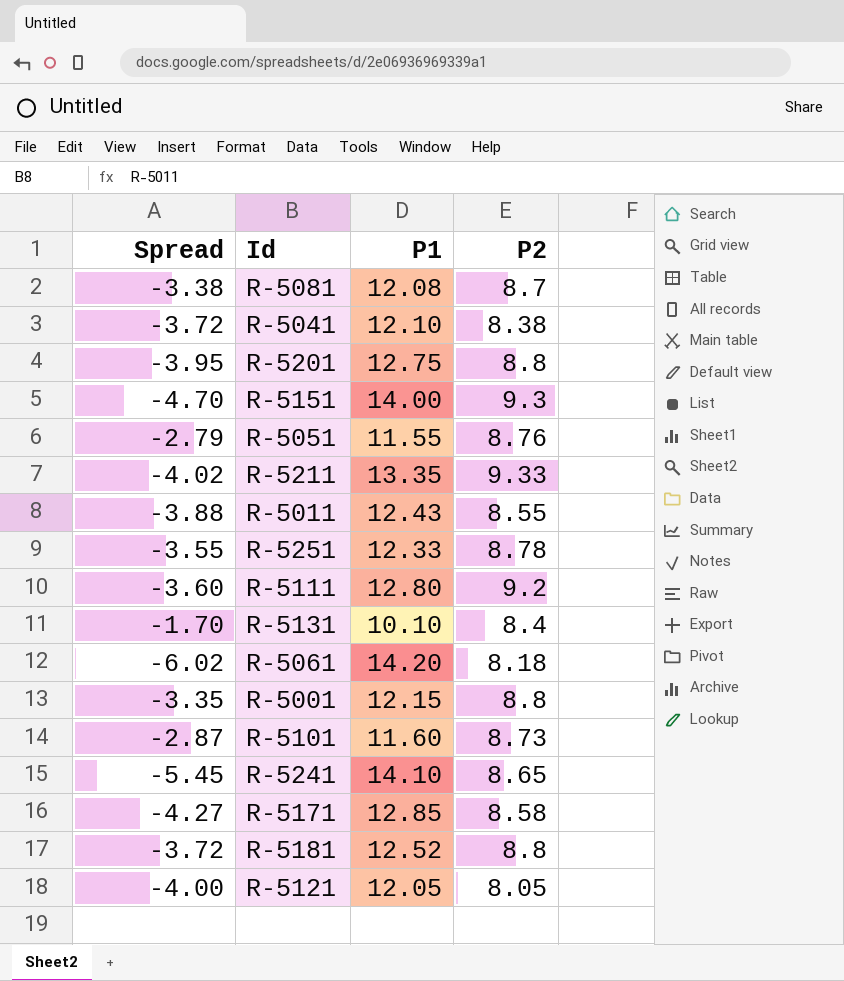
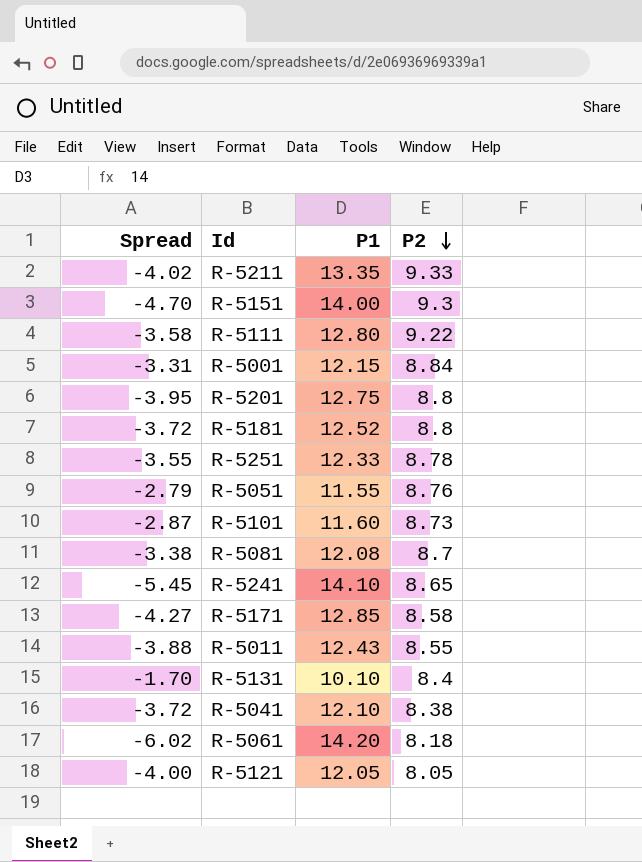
row order: none -> P2 descending
R-5111 | Spread: -3.60 -> -3.58
R-5111 | P2: 9.2 -> 9.22
R-5001 | Spread: -3.35 -> -3.31
R-5001 | P2: 8.8 -> 8.84

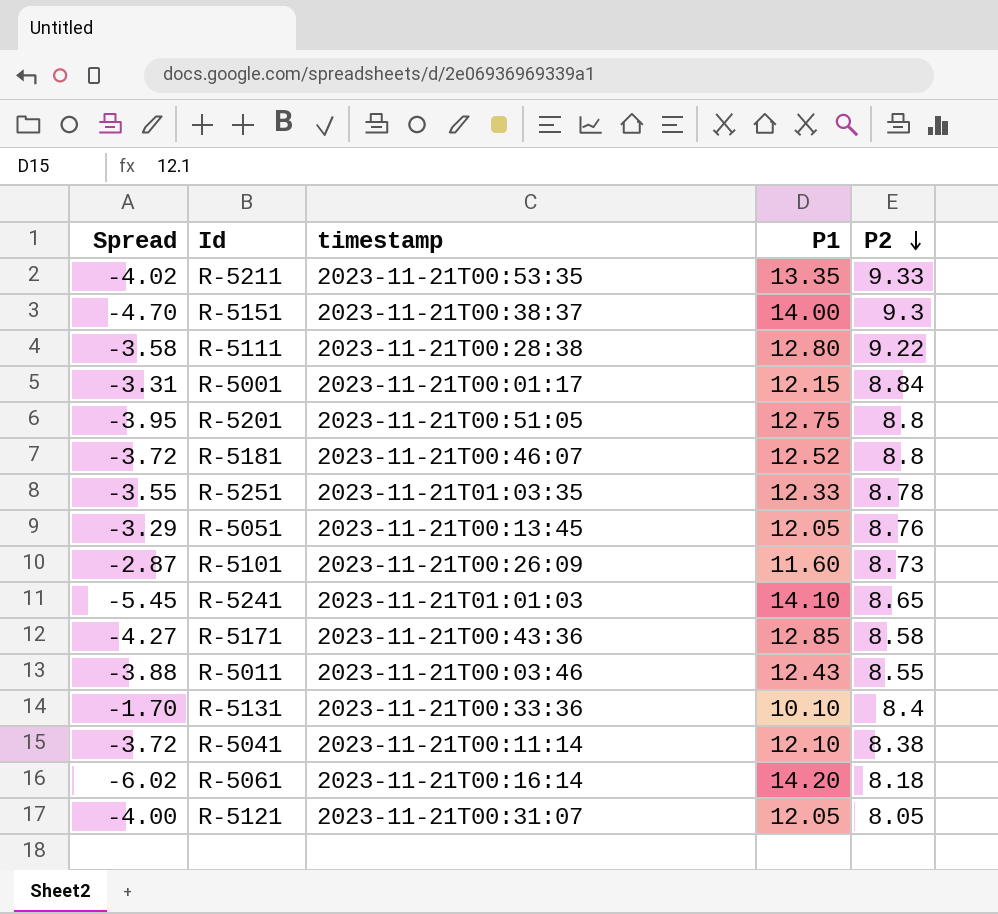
column timestamp | position: none -> 3
row R-5081: -3.38 | 12.08 | 8.7 -> none
R-5051 | Spread: -2.79 -> -3.29
R-5051 | P1: 11.55 -> 12.05

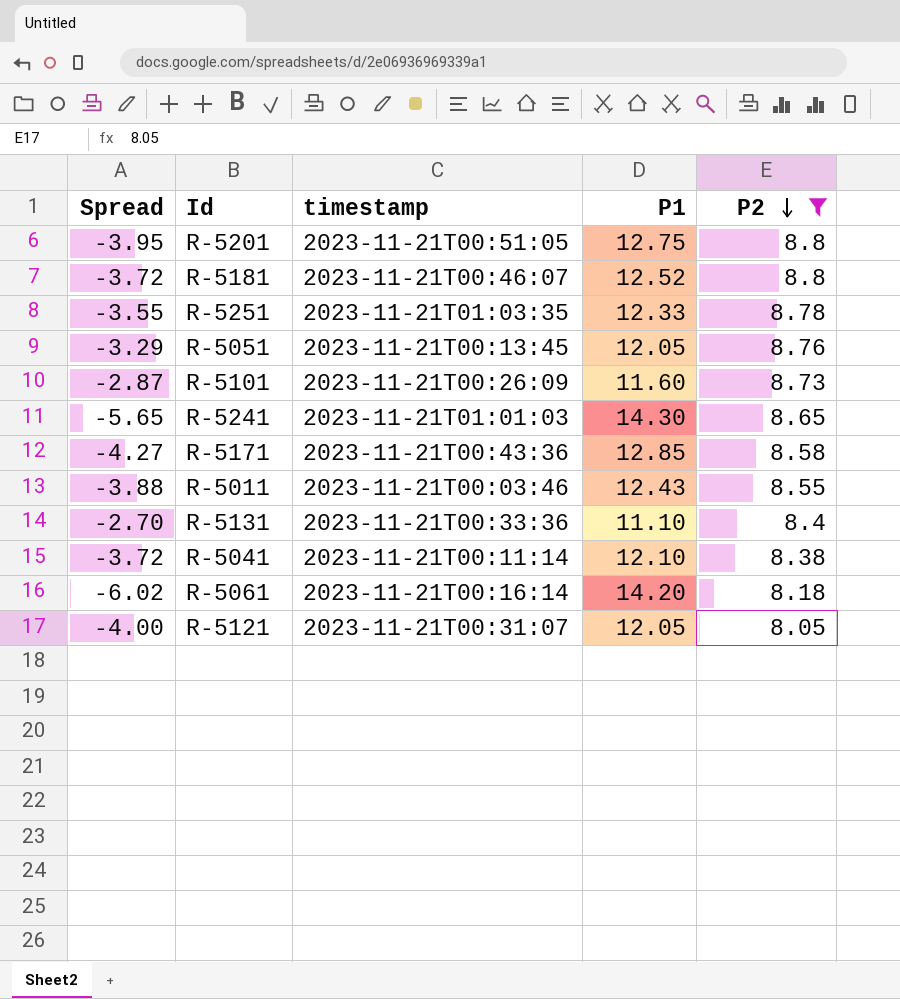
filter: none -> P2 <= 8.8
R-5241 | Spread: -5.45 -> -5.65
R-5241 | P1: 14.10 -> 14.30
R-5131 | Spread: -1.70 -> -2.70
R-5131 | P1: 10.10 -> 11.10

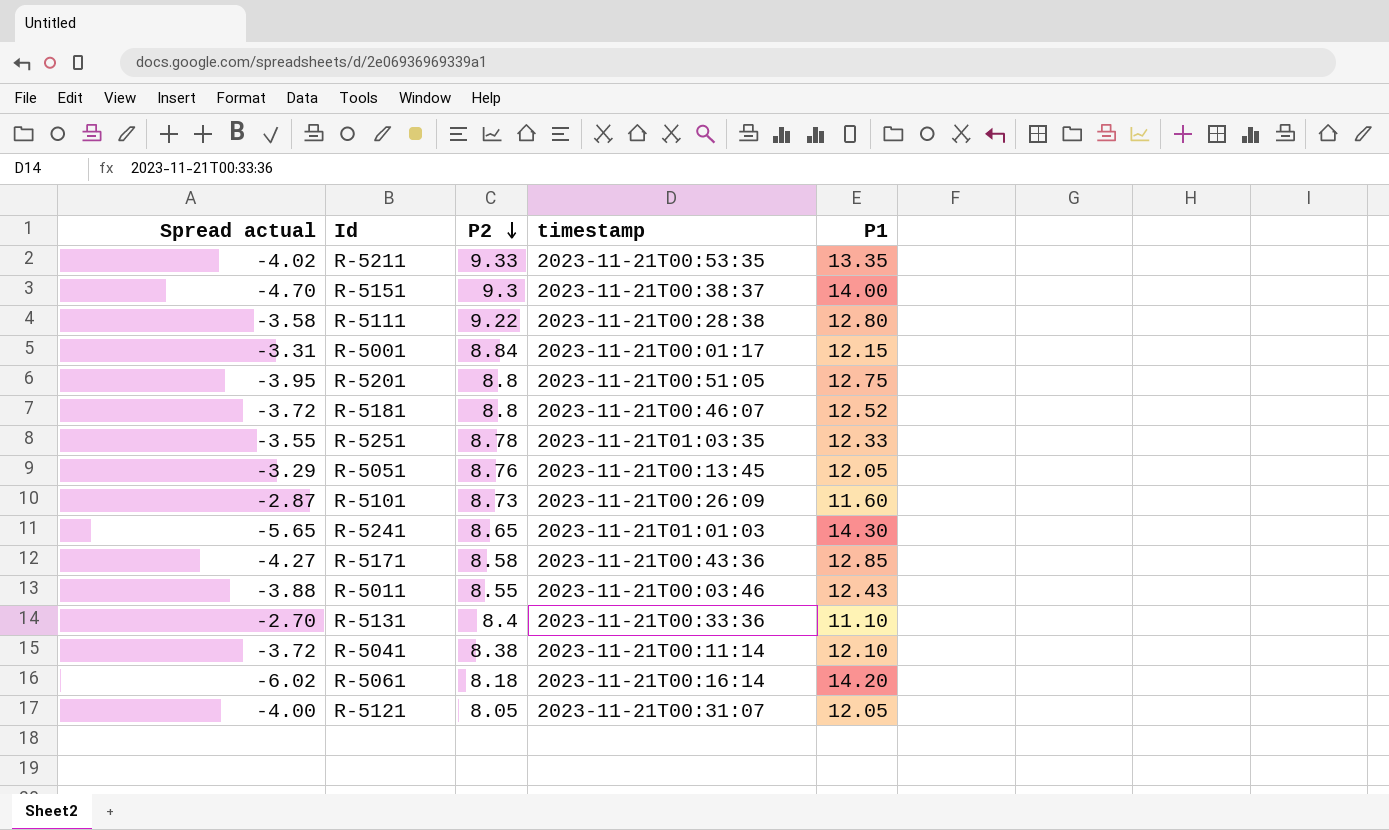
filter: P2 <= 8.8 -> none
column name: Spread -> Spread actual
column P2 | position: 5 -> 3

